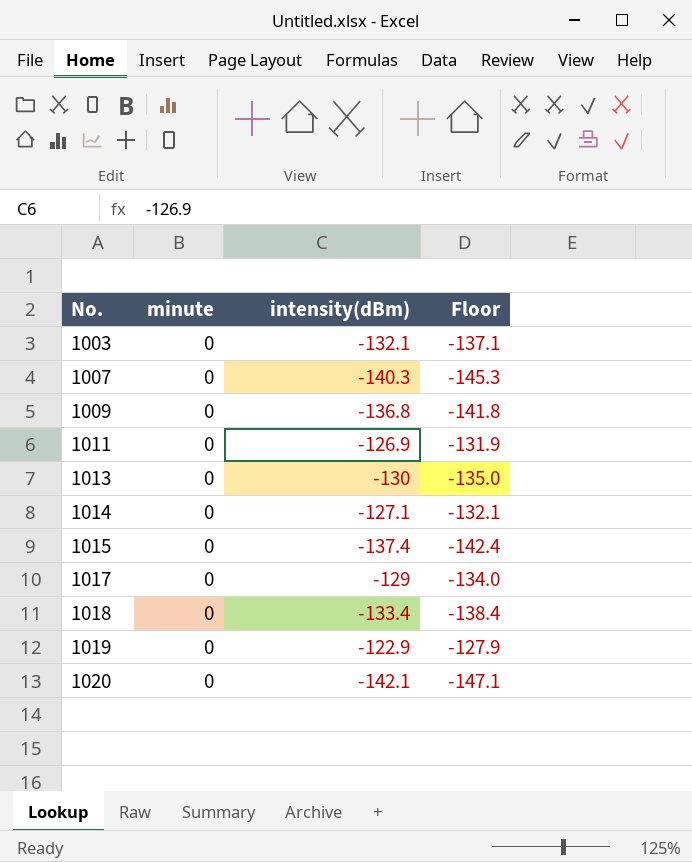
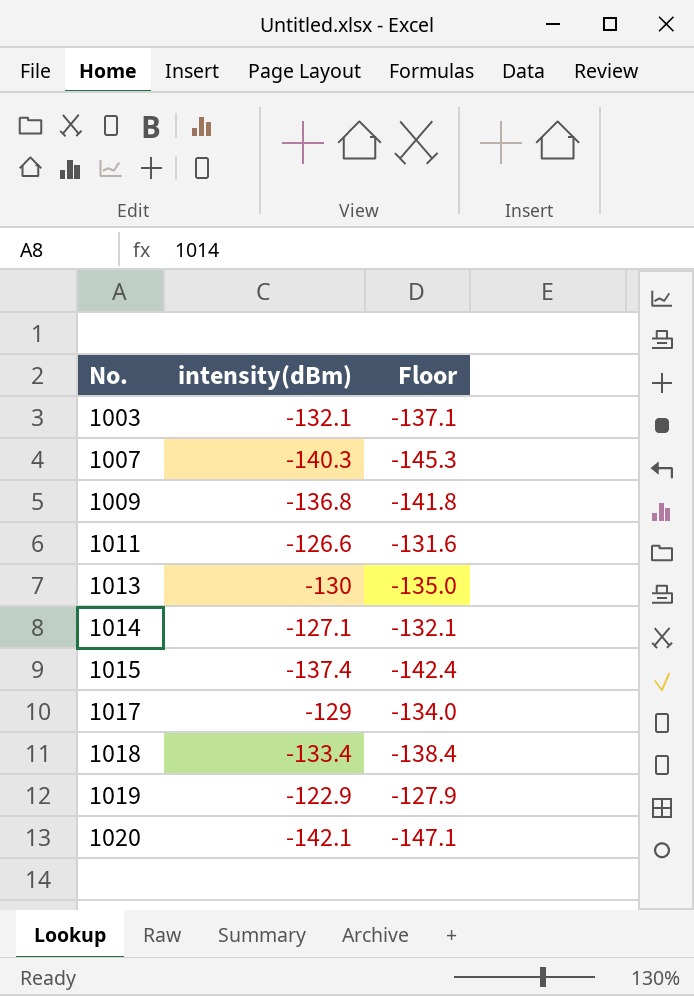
column minute | position: 2 -> none
1011 | intensity(dBm): -126.9 -> -126.6
1011 | Floor: -131.9 -> -131.6

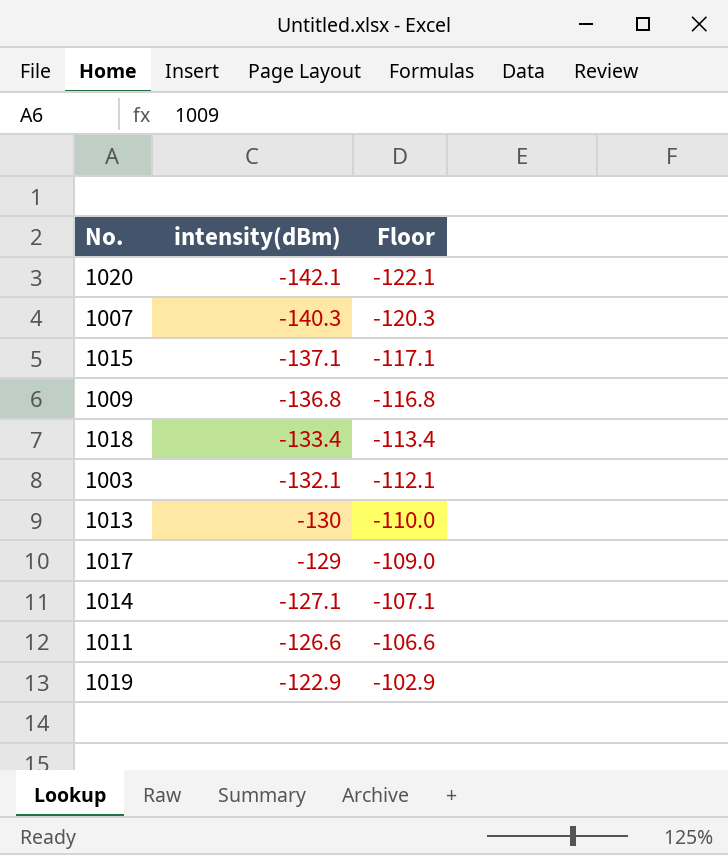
row order: No. ascending -> intensity(dBm) ascending
column Floor | formula: [intensity(dBm)] - 5 -> [intensity(dBm)] + 20
1015 | intensity(dBm): -137.4 -> -137.1

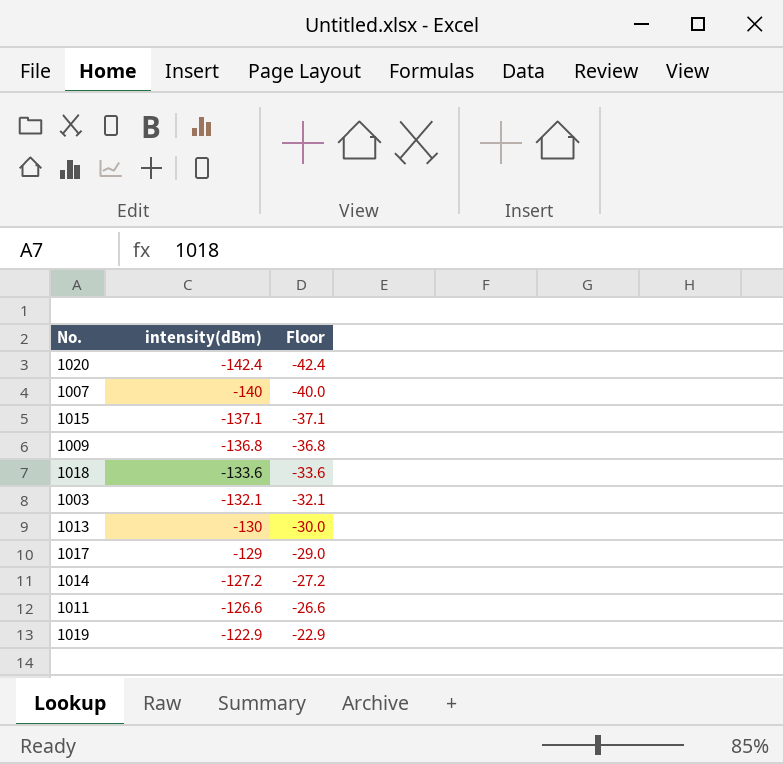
column Floor | formula: [intensity(dBm)] + 20 -> [intensity(dBm)] + 100
1020 | intensity(dBm): -142.1 -> -142.4
1007 | intensity(dBm): -140.3 -> -140
1018 | intensity(dBm): -133.4 -> -133.6
1014 | intensity(dBm): -127.1 -> -127.2

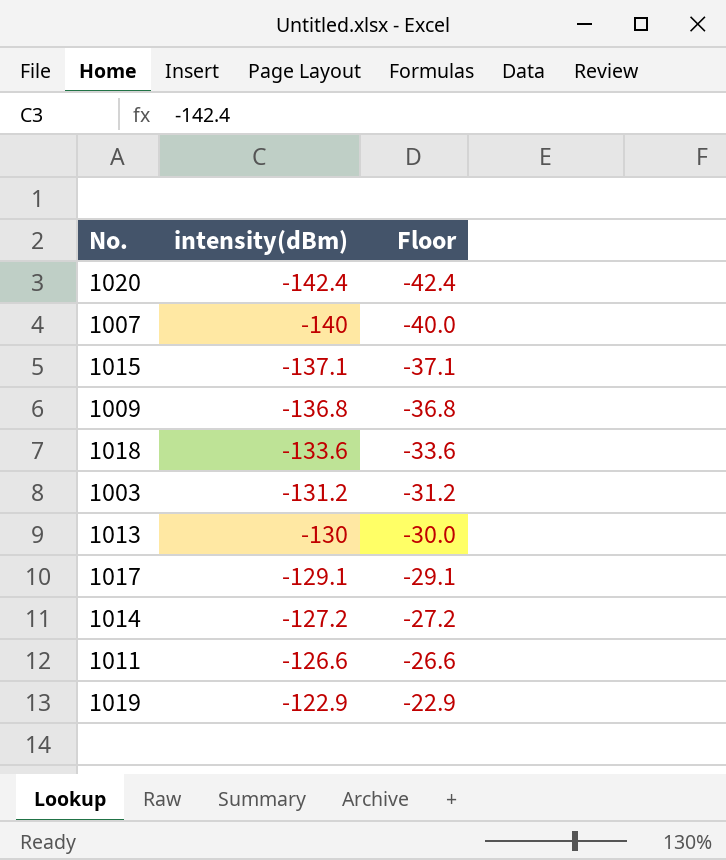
1003 | intensity(dBm): -132.1 -> -131.2
1003 | Floor: -32.1 -> -31.2
1017 | intensity(dBm): -129 -> -129.1
1017 | Floor: -29.0 -> -29.1

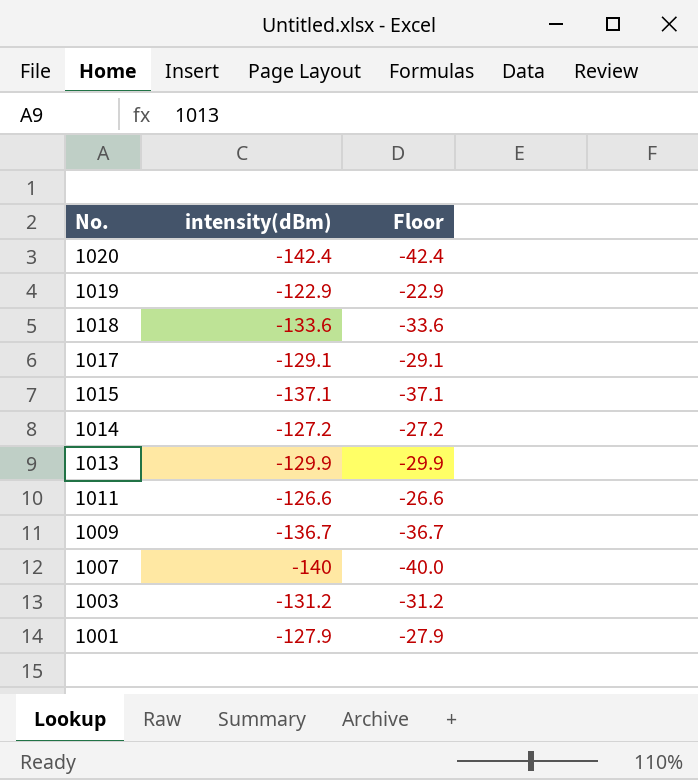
row order: intensity(dBm) ascending -> No. descending
1013 | intensity(dBm): -130 -> -129.9
1013 | Floor: -30.0 -> -29.9
1009 | intensity(dBm): -136.8 -> -136.7
1009 | Floor: -36.8 -> -36.7
row 1001: none -> -127.9 | -27.9

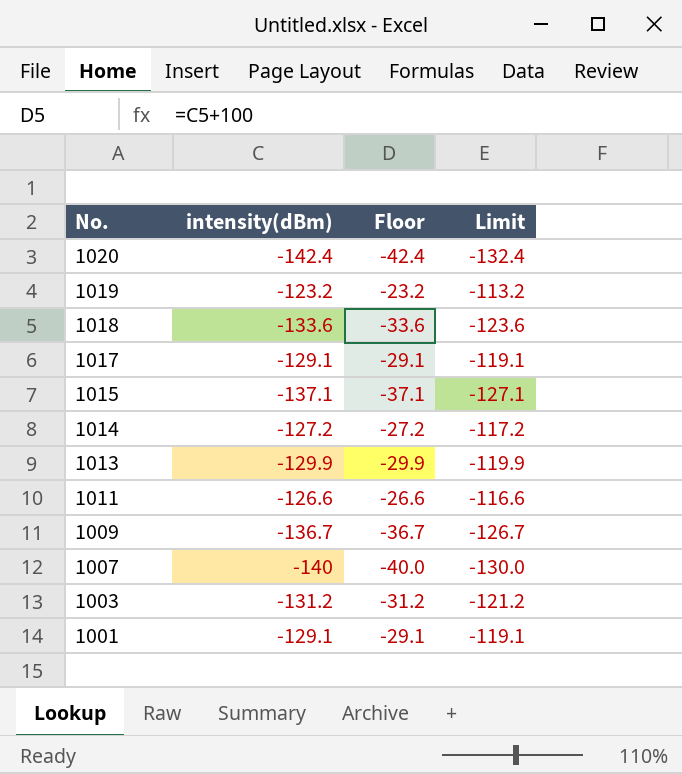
column Limit | formula: none -> [intensity(dBm)] + 10
1019 | intensity(dBm): -122.9 -> -123.2
1019 | Floor: -22.9 -> -23.2
1001 | intensity(dBm): -127.9 -> -129.1
1001 | Floor: -27.9 -> -29.1

